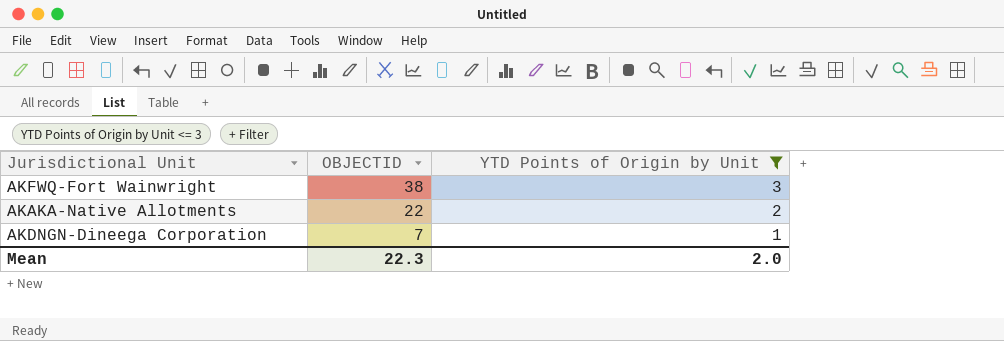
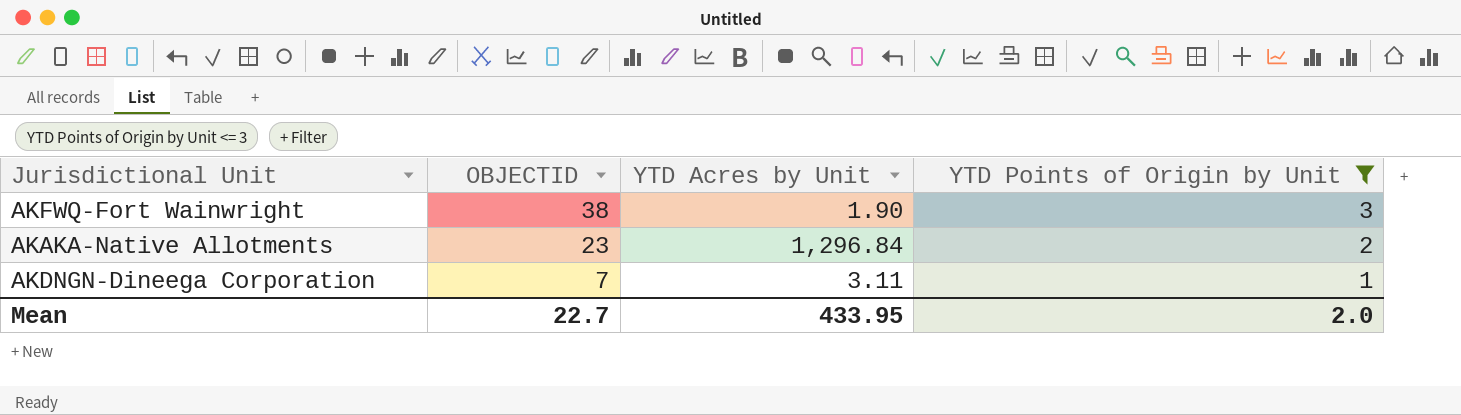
column YTD Acres by Unit | position: none -> 3
AKAKA-Native Allotments | OBJECTID: 22 -> 23
Mean | OBJECTID: 22.3 -> 22.7

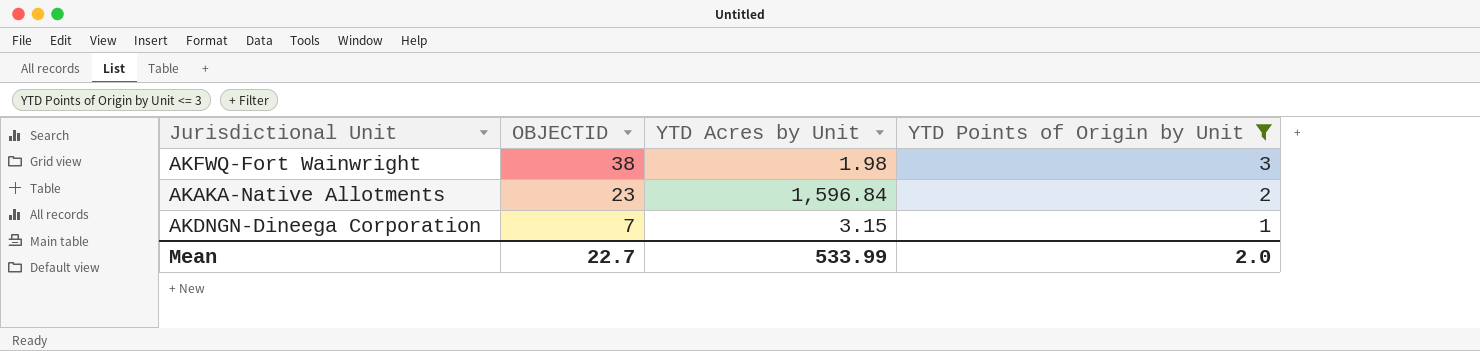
AKFWQ-Fort Wainwright | YTD Acres by Unit: 1.90 -> 1.98
AKAKA-Native Allotments | YTD Acres by Unit: 1,296.84 -> 1,596.84
AKDNGN-Dineega Corporation | YTD Acres by Unit: 3.11 -> 3.15
Mean | YTD Acres by Unit: 433.95 -> 533.99

